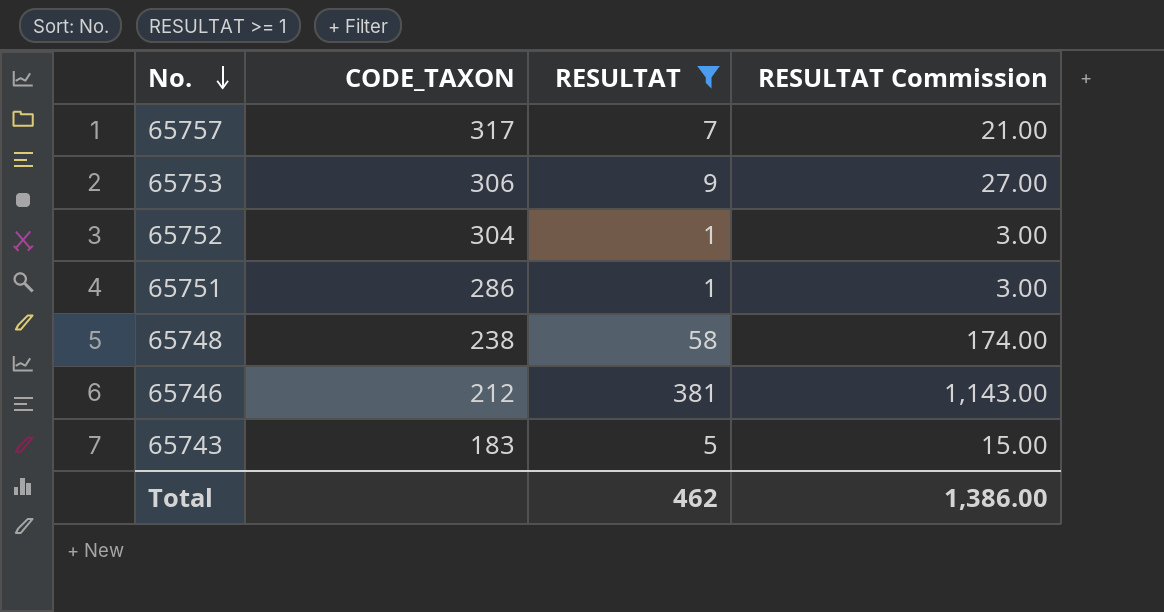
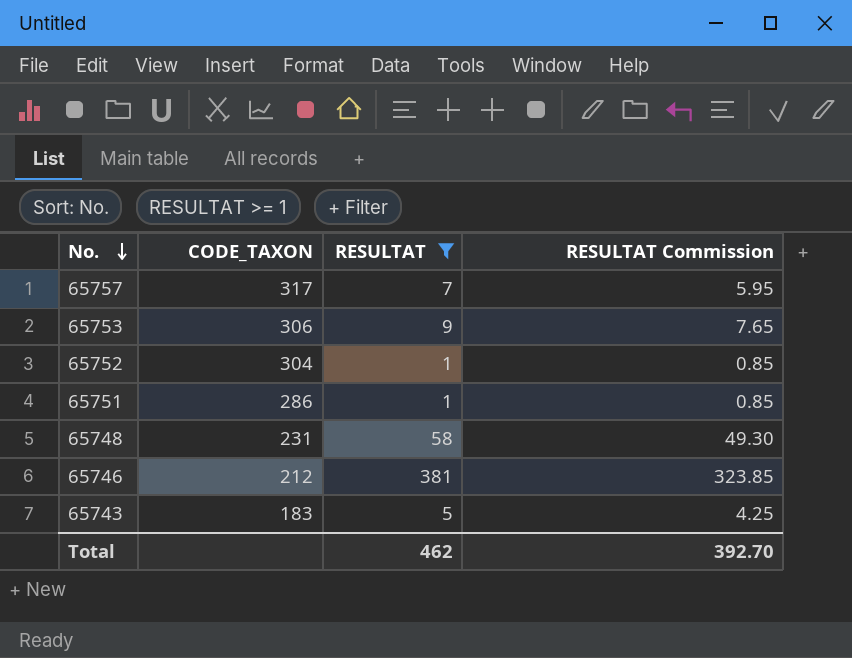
column RESULTAT Commission | formula: [RESULTAT] * 3 -> [RESULTAT] * 0.85
65748 | CODE_TAXON: 238 -> 231
Total | RESULTAT Commission: 1,386.00 -> 392.70

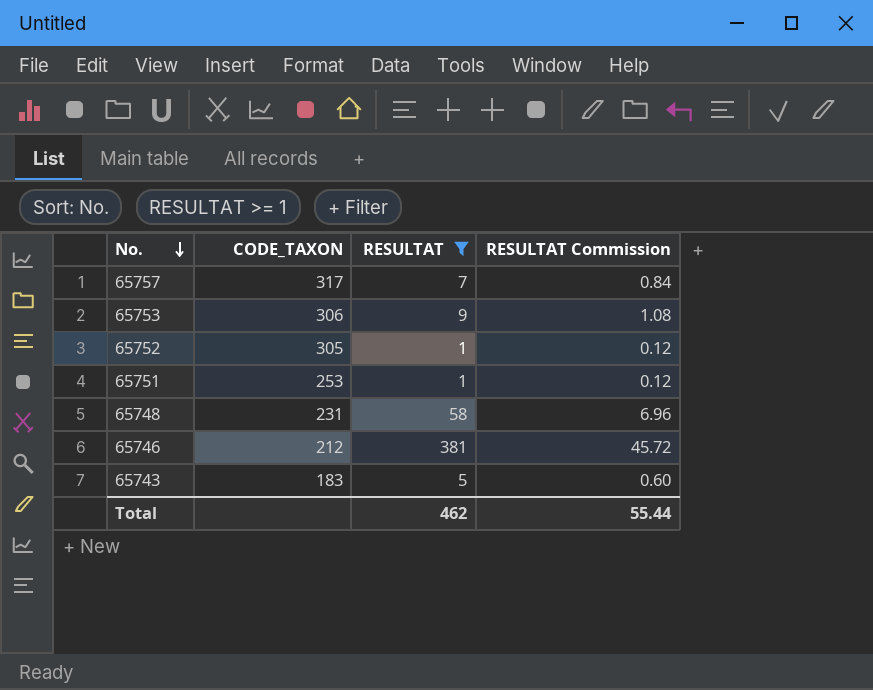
column RESULTAT Commission | formula: [RESULTAT] * 0.85 -> [RESULTAT] * 0.12
65752 | CODE_TAXON: 304 -> 305
65751 | CODE_TAXON: 286 -> 253
Total | RESULTAT Commission: 392.70 -> 55.44

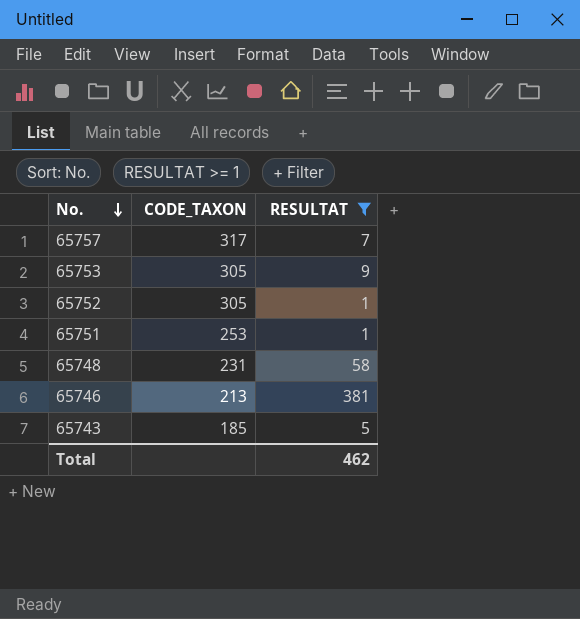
column RESULTAT Commission | formula: [RESULTAT] * 0.12 -> none
65753 | CODE_TAXON: 306 -> 305
65746 | CODE_TAXON: 212 -> 213
65743 | CODE_TAXON: 183 -> 185

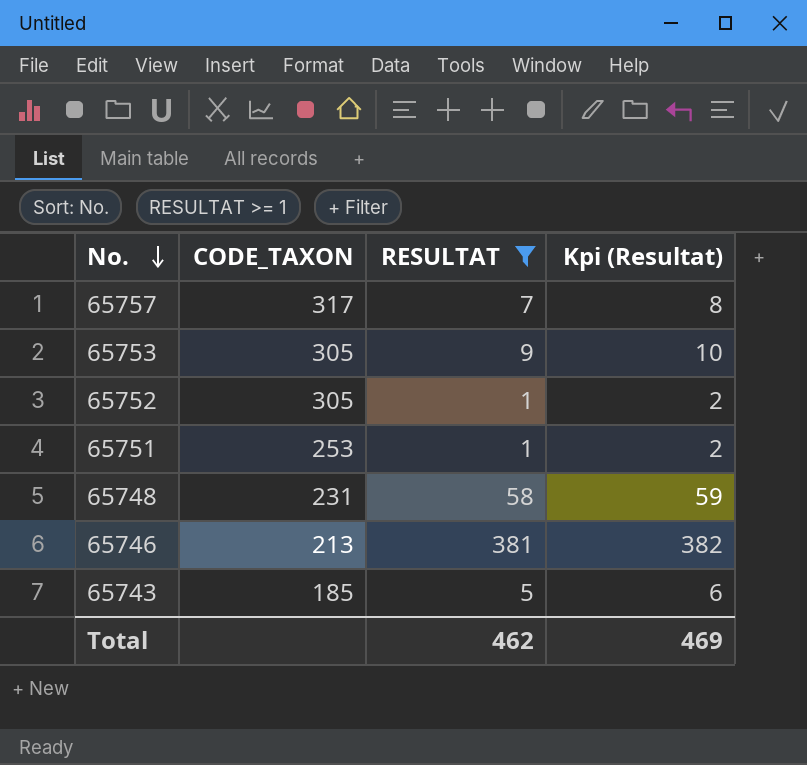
column Kpi (Resultat) | formula: none -> [RESULTAT] + 1

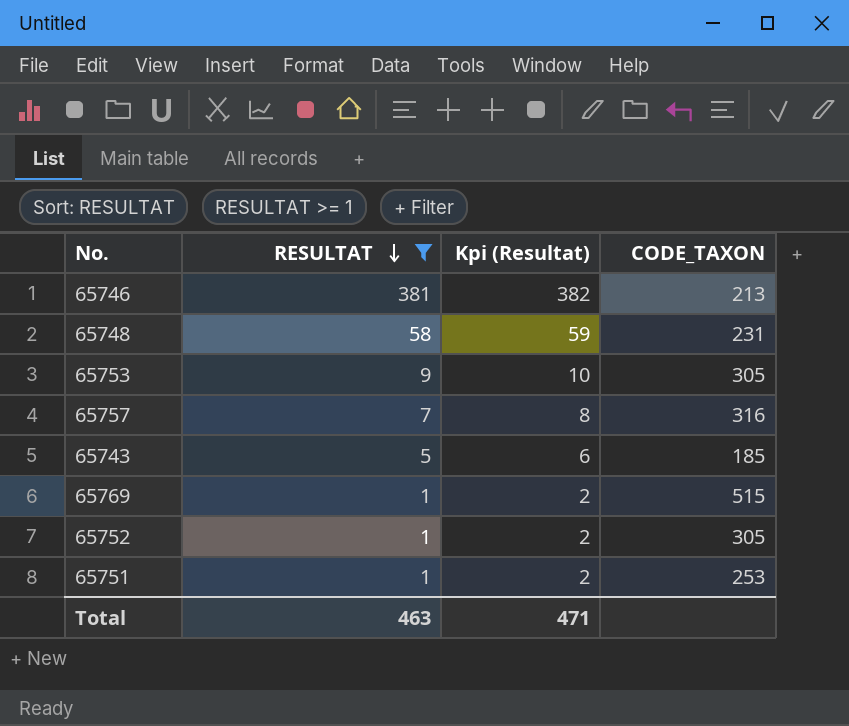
row order: No. descending -> RESULTAT descending
column CODE_TAXON | position: 2 -> 4
65757 | CODE_TAXON: 317 -> 316
row 65769: none -> 1 | 2 | 515
Total | RESULTAT: 462 -> 463
Total | Kpi (Resultat): 469 -> 471

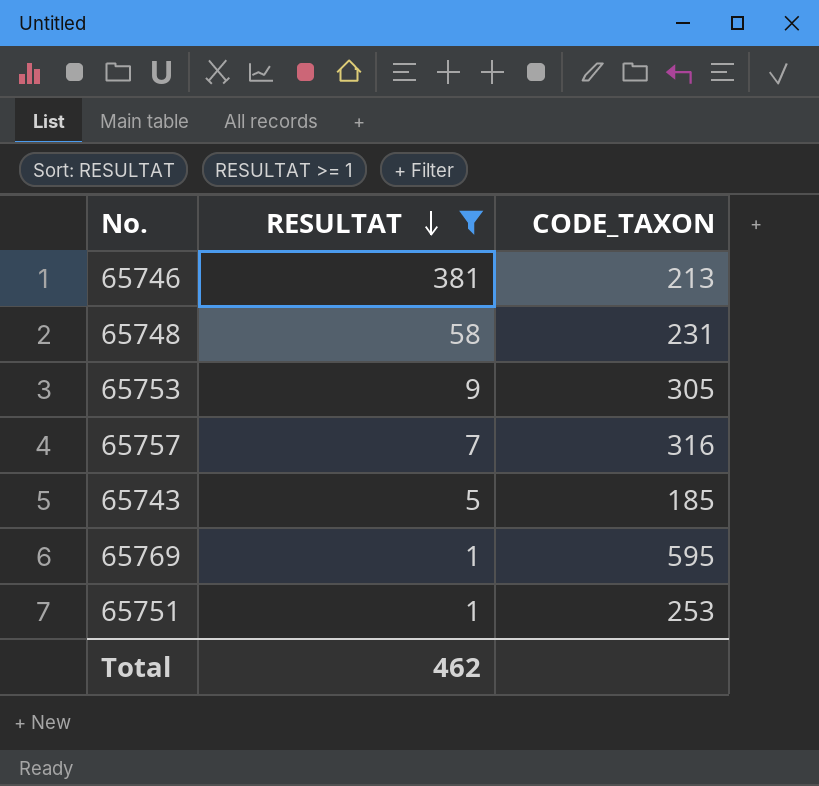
column Kpi (Resultat) | formula: [RESULTAT] + 1 -> none
row 65752: 1 | 2 | 305 -> none
65769 | CODE_TAXON: 515 -> 595
Total | RESULTAT: 463 -> 462

